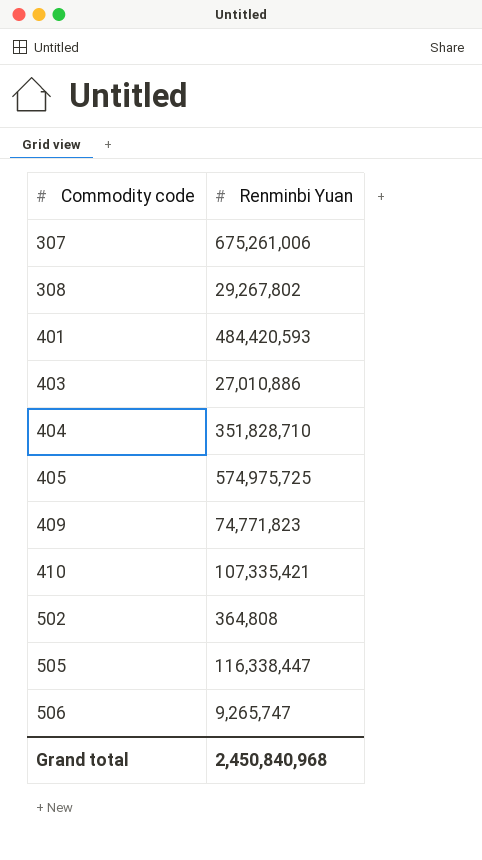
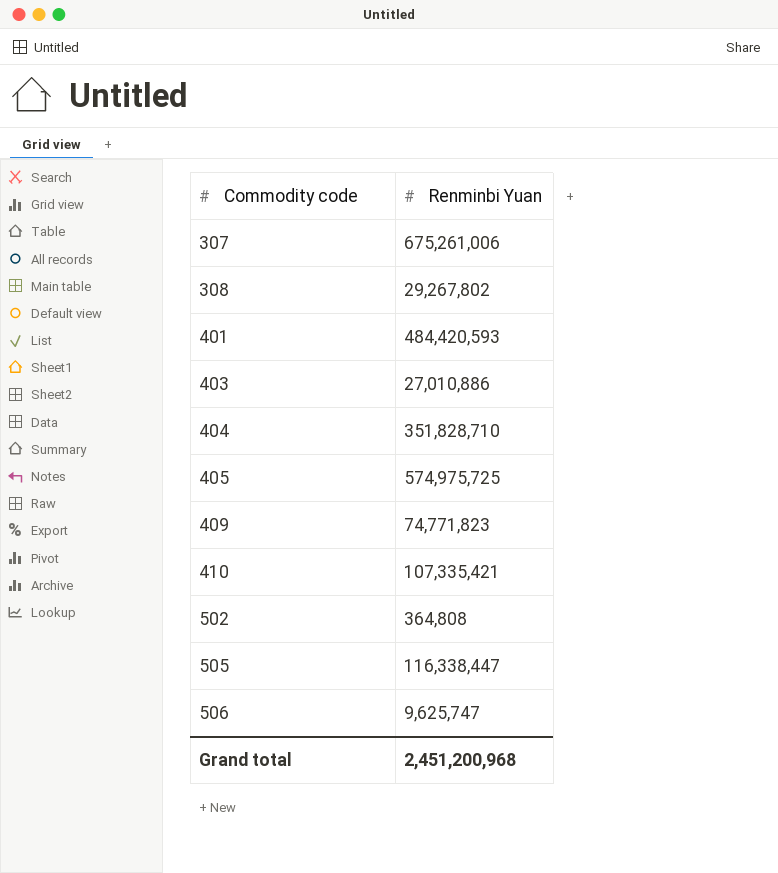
506 | Renminbi Yuan: 9,265,747 -> 9,625,747
Grand total | Renminbi Yuan: 2,450,840,968 -> 2,451,200,968

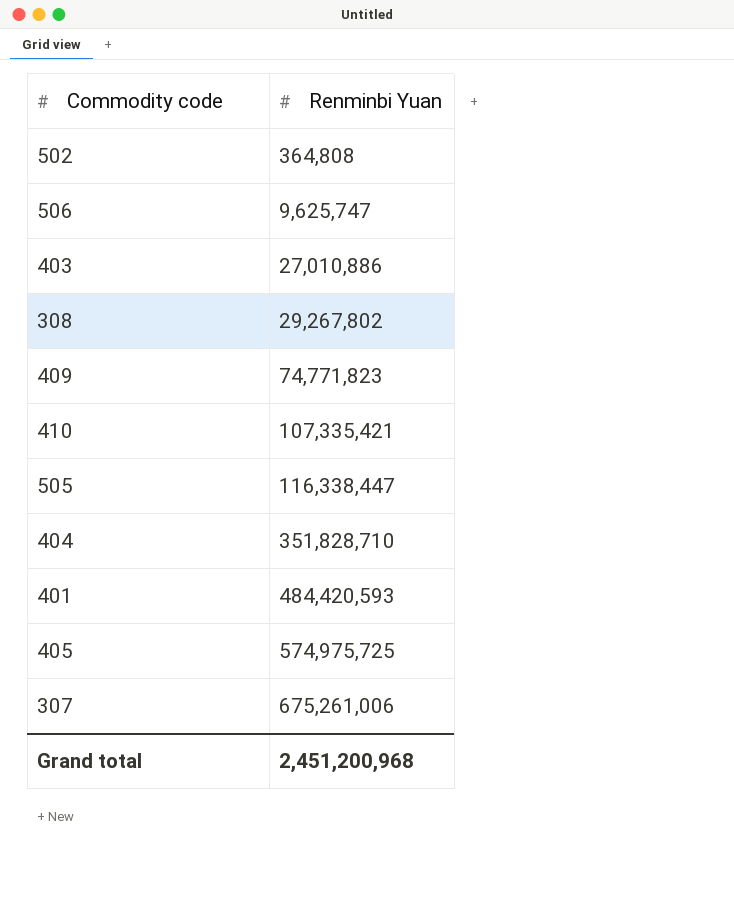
row order: Commodity code ascending -> Renminbi Yuan ascending

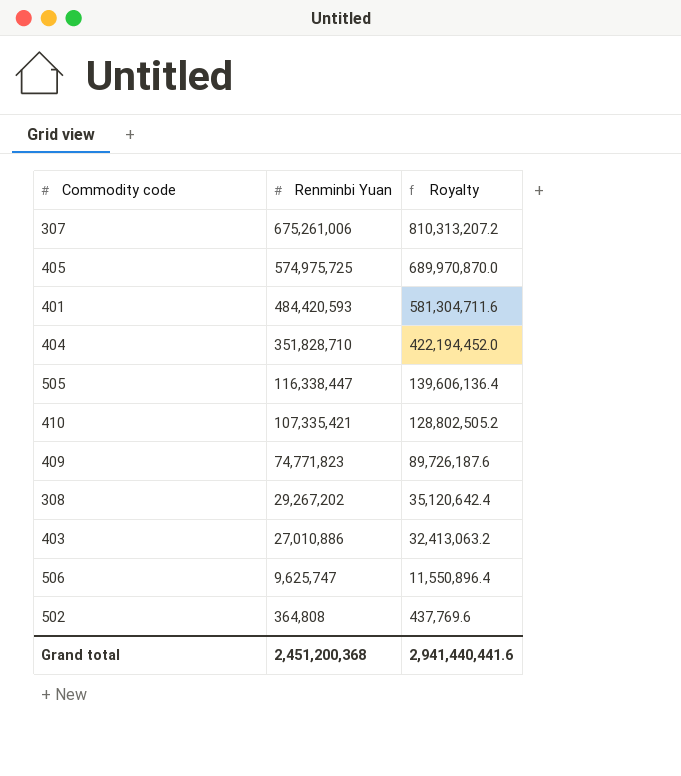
row order: Renminbi Yuan ascending -> Renminbi Yuan descending
column Royalty | formula: none -> [Renminbi Yuan] * 1.2
308 | Renminbi Yuan: 29,267,802 -> 29,267,202
Grand total | Renminbi Yuan: 2,451,200,968 -> 2,451,200,368

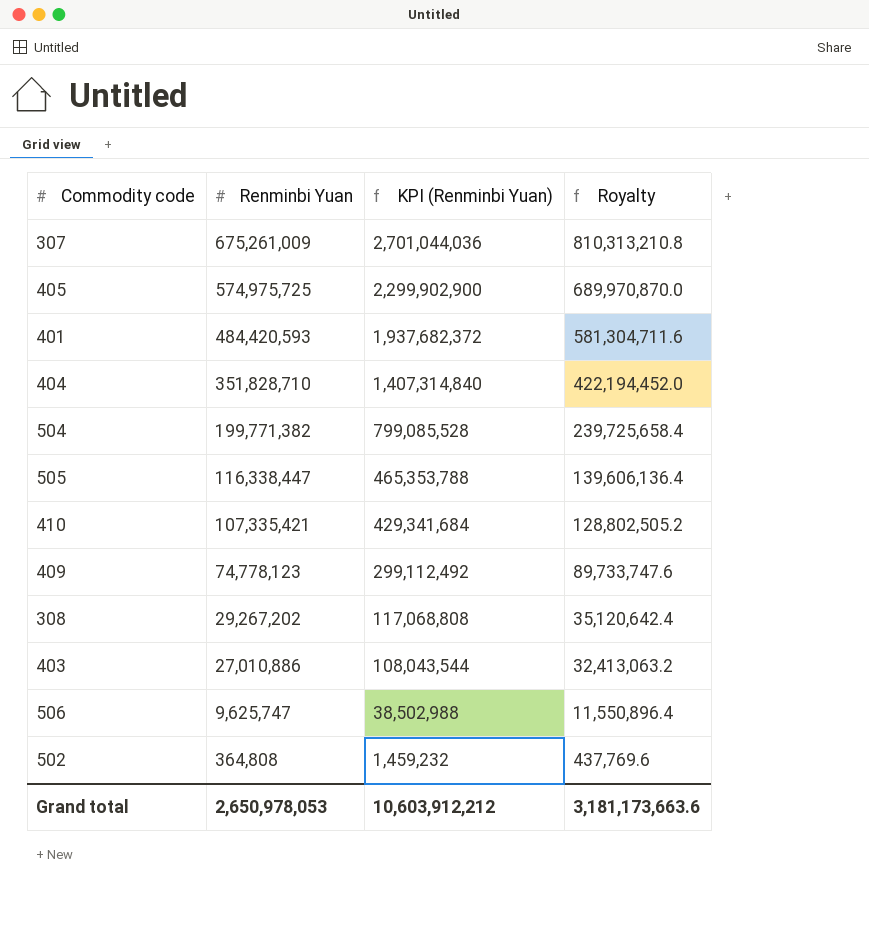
column KPI (Renminbi Yuan) | formula: none -> [Renminbi Yuan] * 4
307 | Renminbi Yuan: 675,261,006 -> 675,261,009
307 | Royalty: 810,313,207.2 -> 810,313,210.8
row 504: none -> 199,771,382 | 799,085,528 | 239,725,658.4
409 | Renminbi Yuan: 74,771,823 -> 74,778,123
409 | Royalty: 89,726,187.6 -> 89,733,747.6
Grand total | Renminbi Yuan: 2,451,200,368 -> 2,650,978,053
Grand total | Royalty: 2,941,440,441.6 -> 3,181,173,663.6

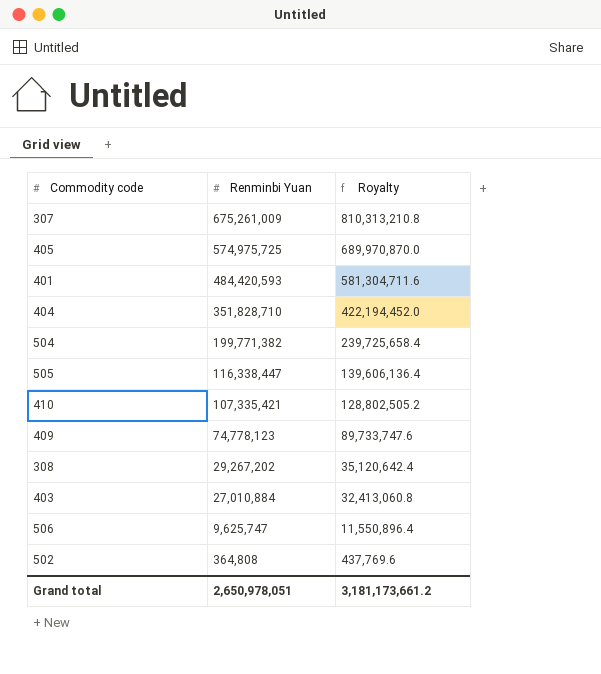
column KPI (Renminbi Yuan) | formula: [Renminbi Yuan] * 4 -> none
403 | Renminbi Yuan: 27,010,886 -> 27,010,884
403 | Royalty: 32,413,063.2 -> 32,413,060.8
Grand total | Renminbi Yuan: 2,650,978,053 -> 2,650,978,051
Grand total | Royalty: 3,181,173,663.6 -> 3,181,173,661.2

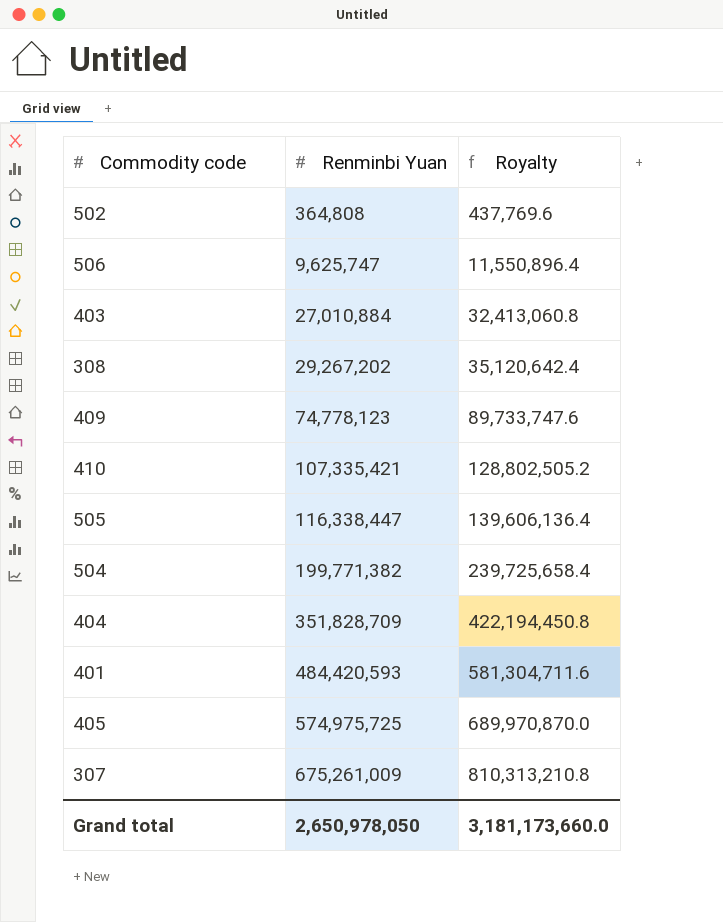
row order: Renminbi Yuan descending -> Renminbi Yuan ascending
404 | Renminbi Yuan: 351,828,710 -> 351,828,709
404 | Royalty: 422,194,452.0 -> 422,194,450.8
Grand total | Renminbi Yuan: 2,650,978,051 -> 2,650,978,050
Grand total | Royalty: 3,181,173,661.2 -> 3,181,173,660.0

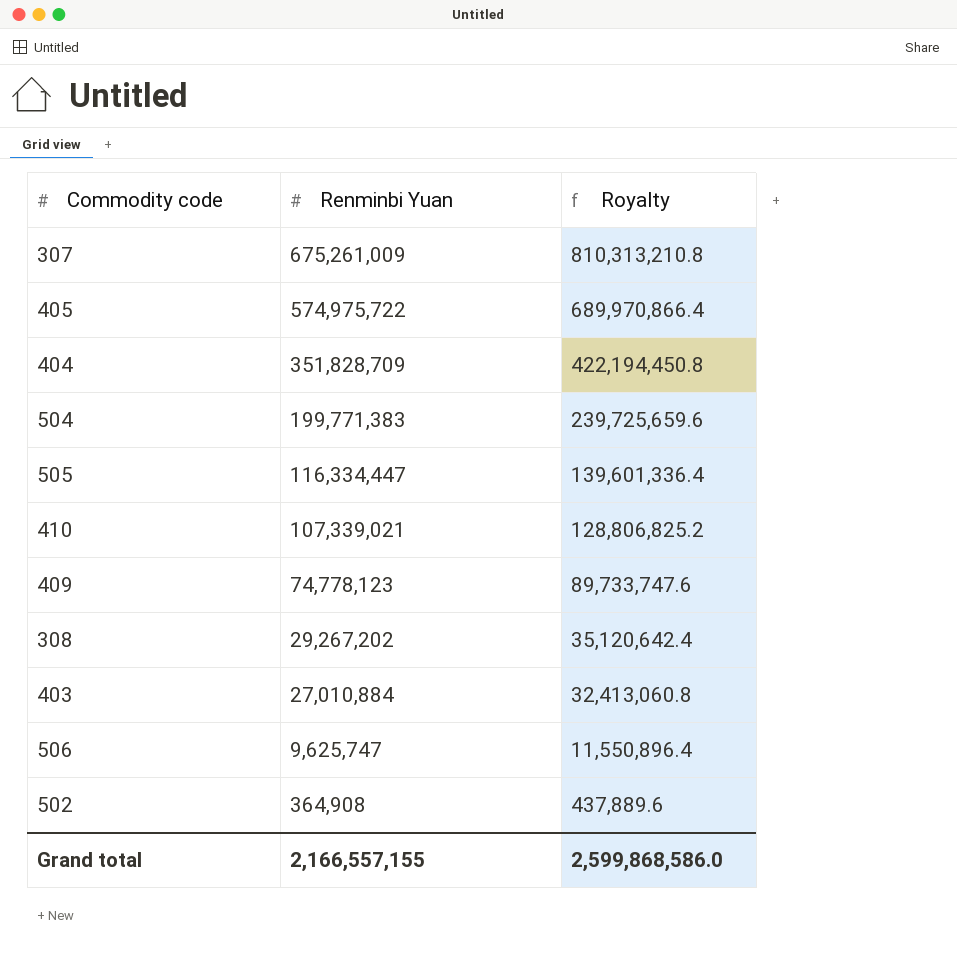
row order: Renminbi Yuan ascending -> Renminbi Yuan descending
row 401: 484,420,593 | 581,304,711.6 -> none
405 | Renminbi Yuan: 574,975,725 -> 574,975,722
405 | Royalty: 689,970,870.0 -> 689,970,866.4
504 | Renminbi Yuan: 199,771,382 -> 199,771,383
504 | Royalty: 239,725,658.4 -> 239,725,659.6
505 | Renminbi Yuan: 116,338,447 -> 116,334,447
505 | Royalty: 139,606,136.4 -> 139,601,336.4
410 | Renminbi Yuan: 107,335,421 -> 107,339,021
410 | Royalty: 128,802,505.2 -> 128,806,825.2
502 | Renminbi Yuan: 364,808 -> 364,908
502 | Royalty: 437,769.6 -> 437,889.6
Grand total | Renminbi Yuan: 2,650,978,050 -> 2,166,557,155
Grand total | Royalty: 3,181,173,660.0 -> 2,599,868,586.0

